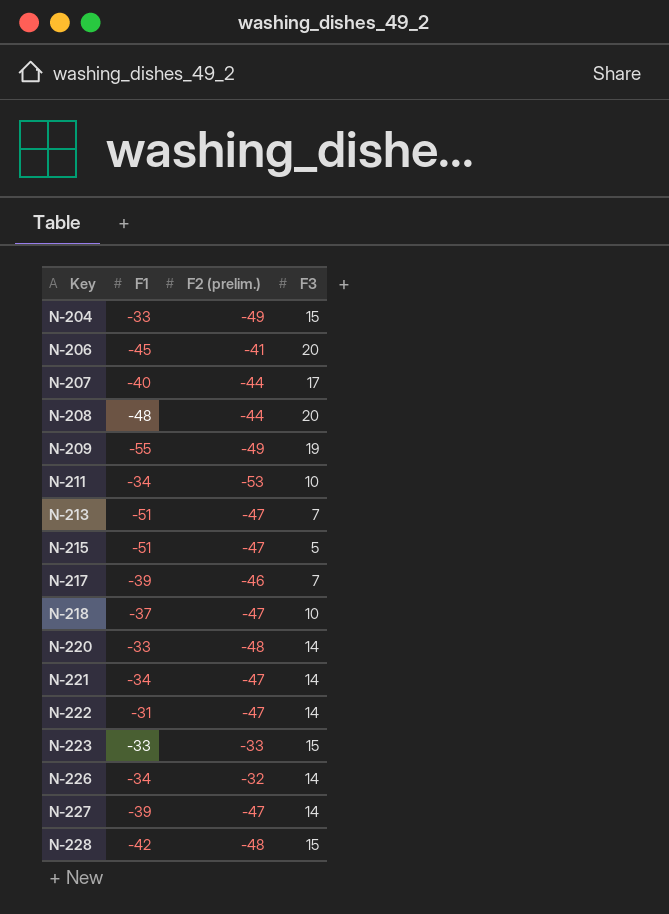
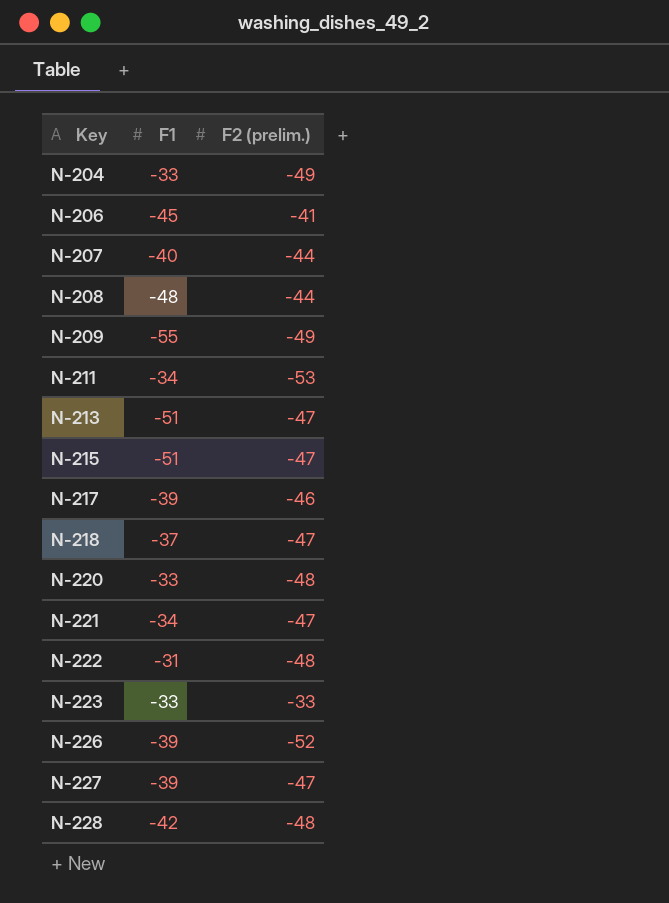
column F3 | position: 4 -> none
N-222 | F2 (prelim.): -47 -> -48
N-226 | F1: -34 -> -39
N-226 | F2 (prelim.): -32 -> -52

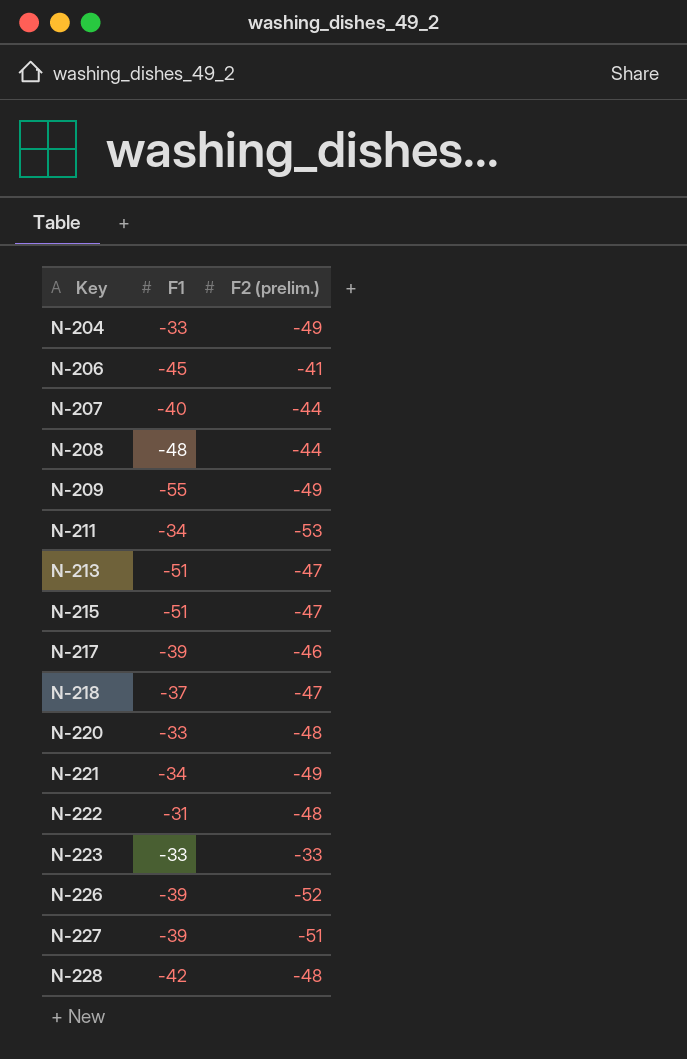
N-221 | F2 (prelim.): -47 -> -49
N-227 | F2 (prelim.): -47 -> -51

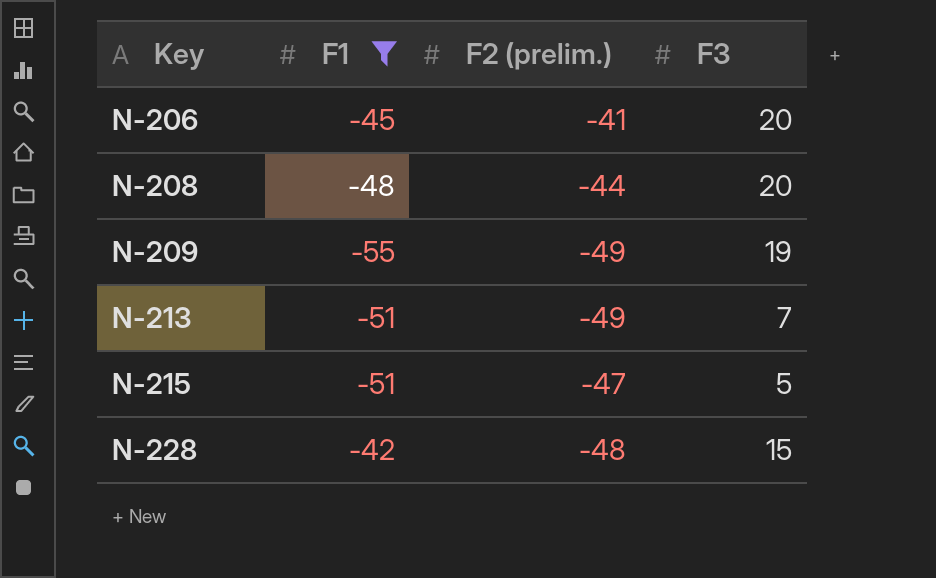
filter: none -> F1 <= -42
column F3 | position: none -> 4
N-213 | F2 (prelim.): -47 -> -49

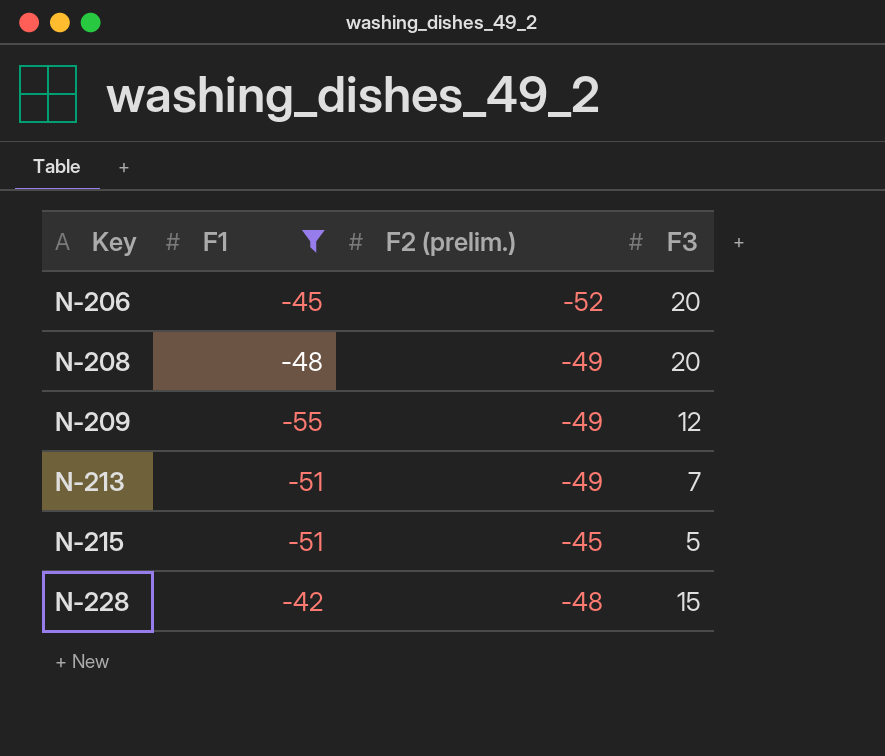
N-206 | F2 (prelim.): -41 -> -52
N-208 | F2 (prelim.): -44 -> -49
N-209 | F3: 19 -> 12
N-215 | F2 (prelim.): -47 -> -45

